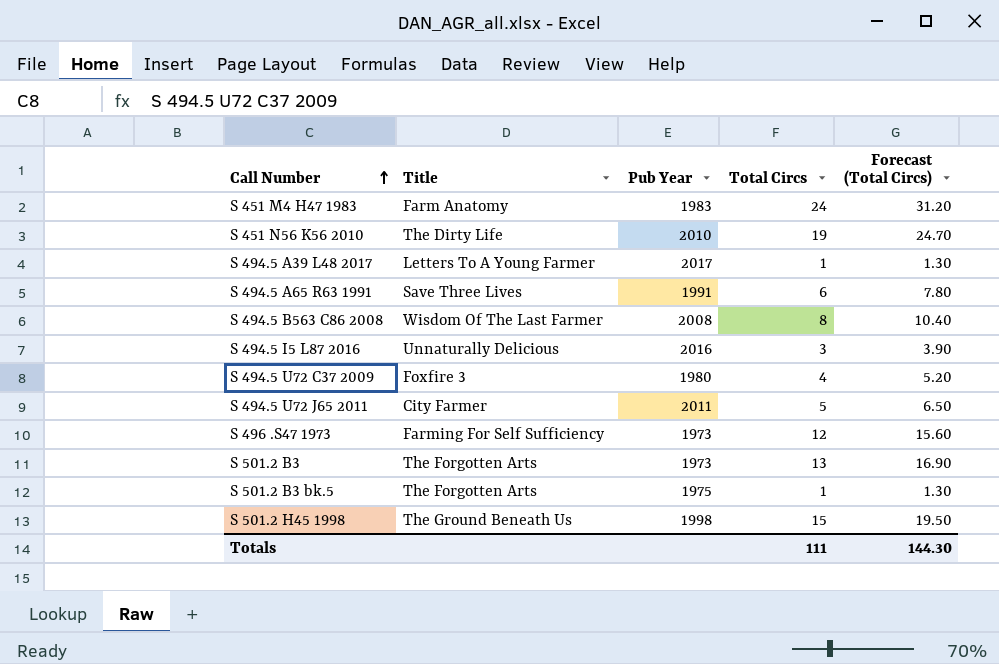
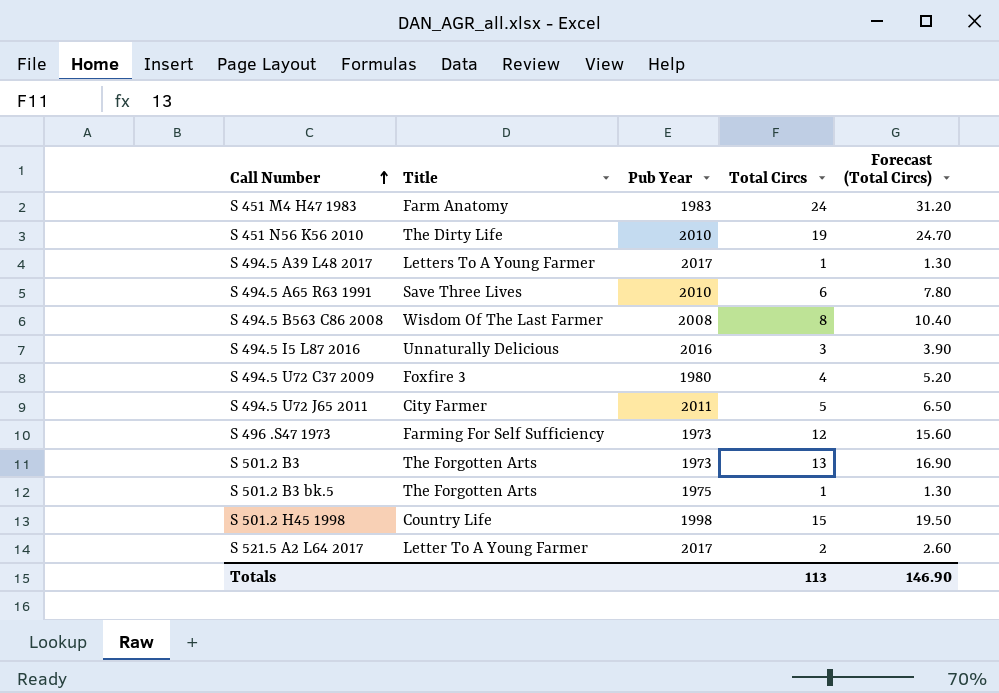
S 494.5 A65 R63 1991 | Pub Year: 1991 -> 2010
S 501.2 H45 1998 | Title: The Ground Beneath Us -> Country Life
row S 521.5 A2 L64 2017: none -> Letter To A Young Farmer | 2017 | 2 | 2.60
Totals | Total Circs: 111 -> 113
Totals | Forecast (Total Circs): 144.30 -> 146.90

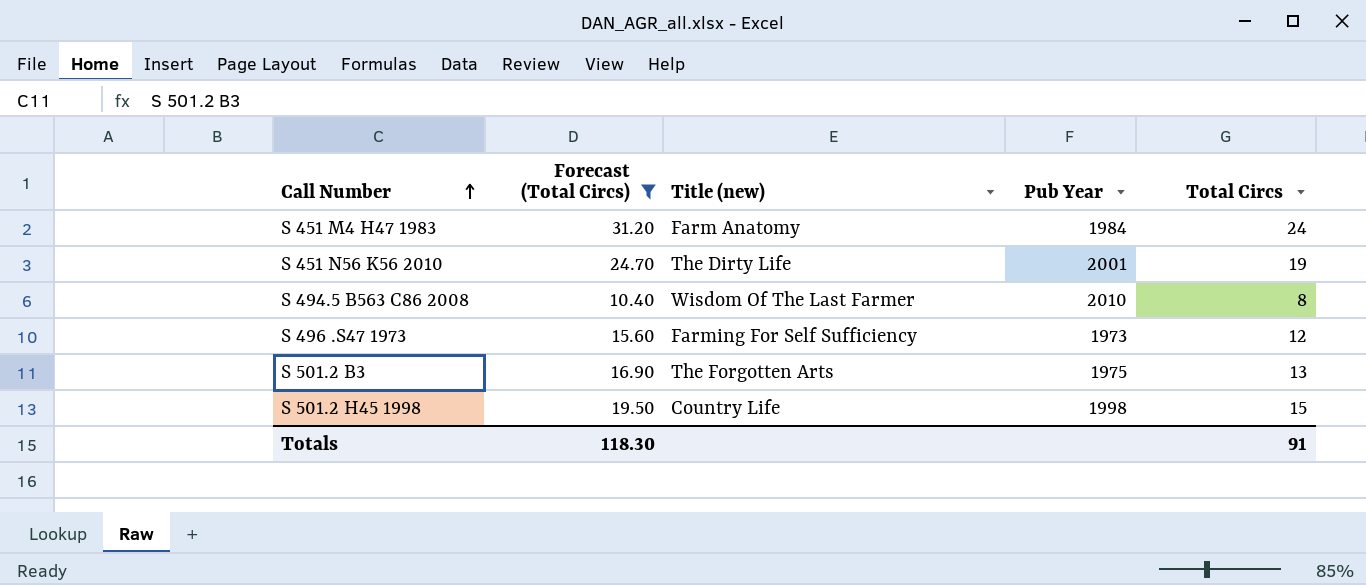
filter: none -> Forecast (Total Circs) >= 10.40
column Forecast (Total Circs) | position: 5 -> 2
column name: Title -> Title (new)
S 451 M4 H47 1983 | Pub Year: 1983 -> 1984
S 451 N56 K56 2010 | Pub Year: 2010 -> 2001
S 494.5 B563 C86 2008 | Pub Year: 2008 -> 2010
S 501.2 B3 | Pub Year: 1973 -> 1975
Totals | Forecast (Total Circs): 146.90 -> 118.30
Totals | Total Circs: 113 -> 91

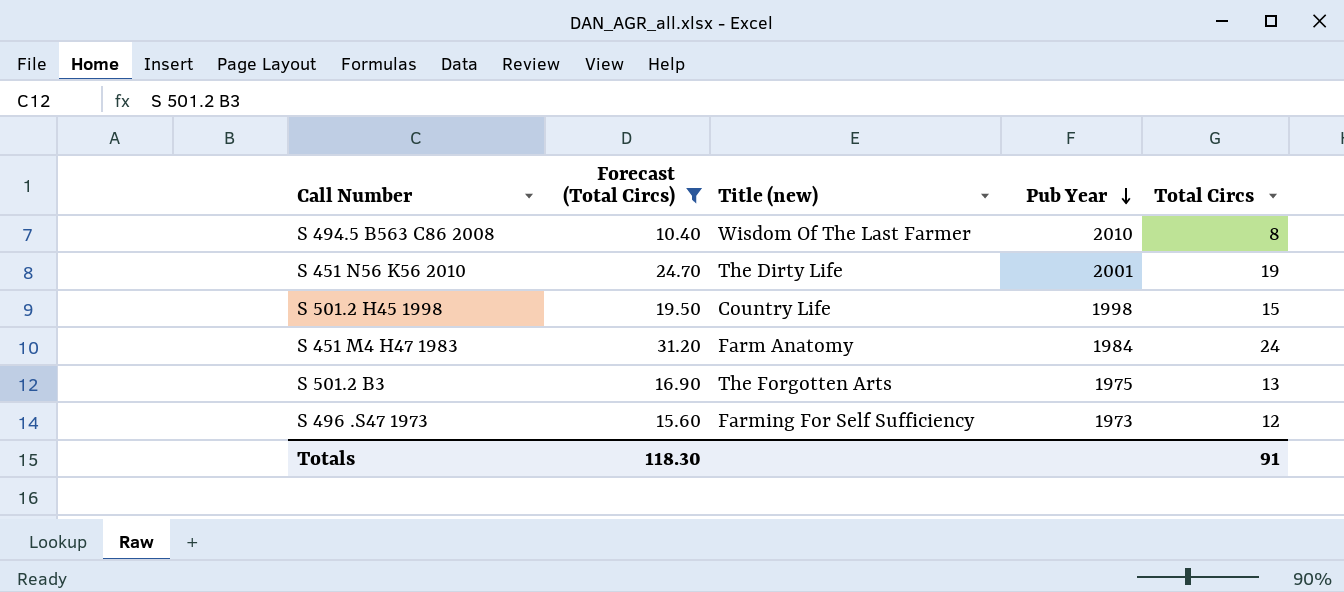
row order: Call Number ascending -> Pub Year descending

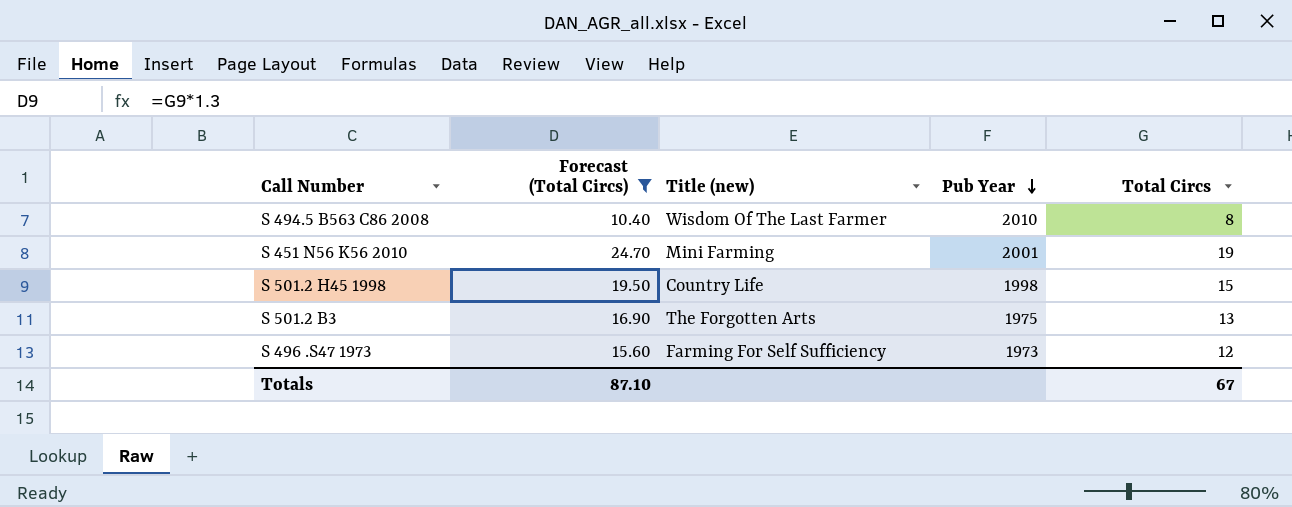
row S 451 M4 H47 1983: 31.20 | Farm Anatomy | 1984 | 24 -> none
S 451 N56 K56 2010 | Title (new): The Dirty Life -> Mini Farming
Totals | Forecast (Total Circs): 118.30 -> 87.10
Totals | Total Circs: 91 -> 67

